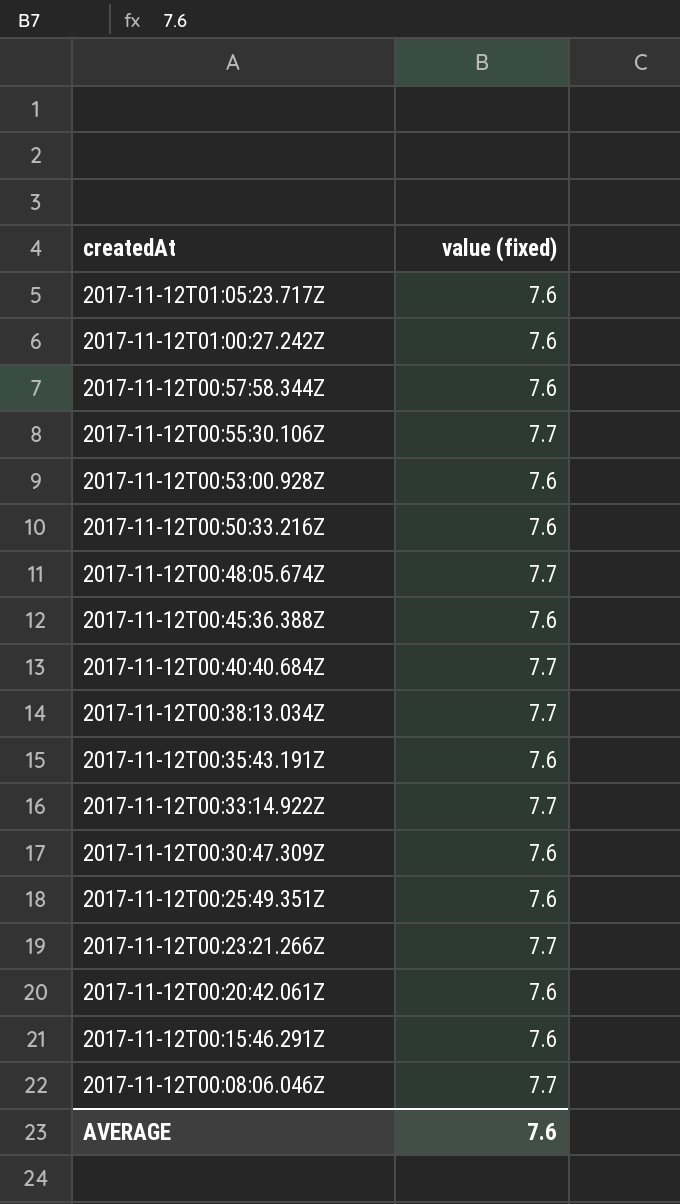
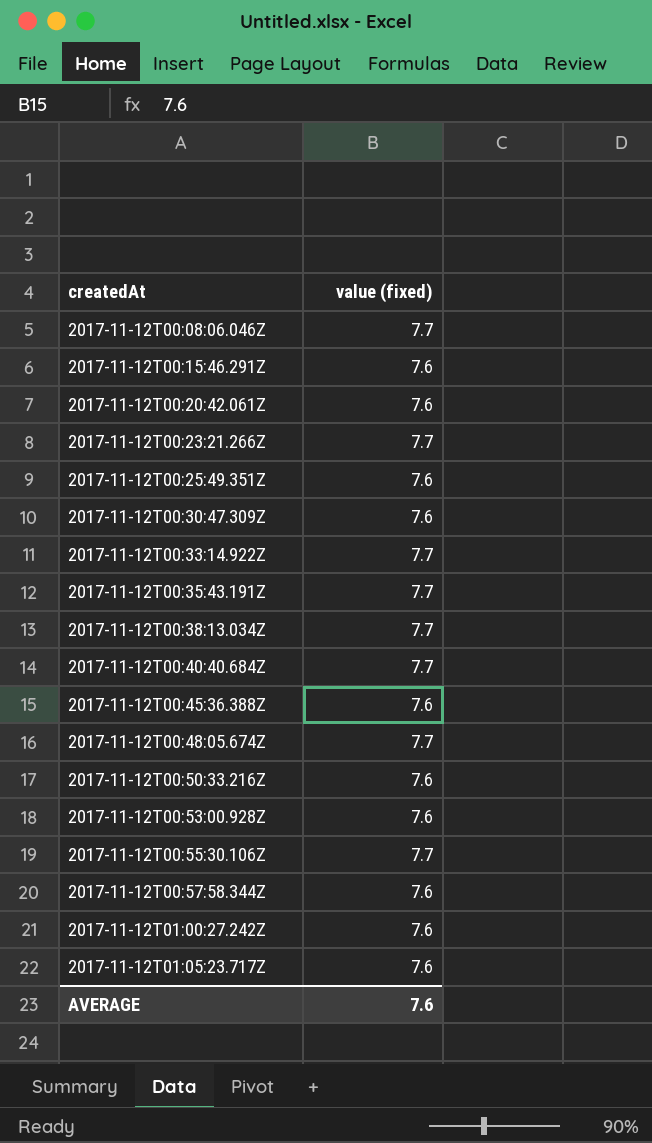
row order: createdAt descending -> createdAt ascending
2017-11-12T00:35:43.191Z | value (fixed): 7.6 -> 7.7

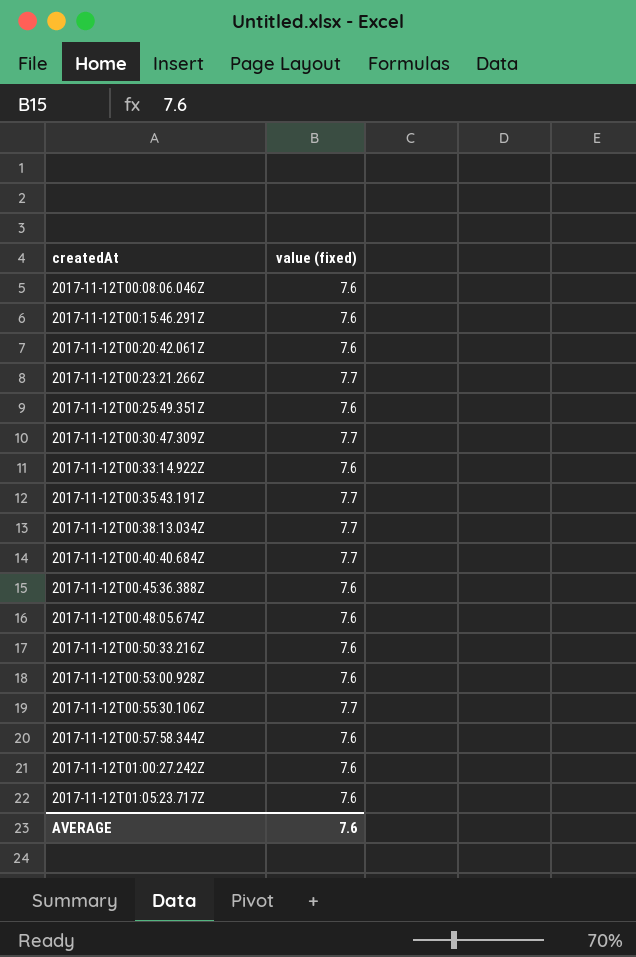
2017-11-12T00:08:06.046Z | value (fixed): 7.7 -> 7.6
2017-11-12T00:30:47.309Z | value (fixed): 7.6 -> 7.7
2017-11-12T00:33:14.922Z | value (fixed): 7.7 -> 7.6
2017-11-12T00:48:05.674Z | value (fixed): 7.7 -> 7.6

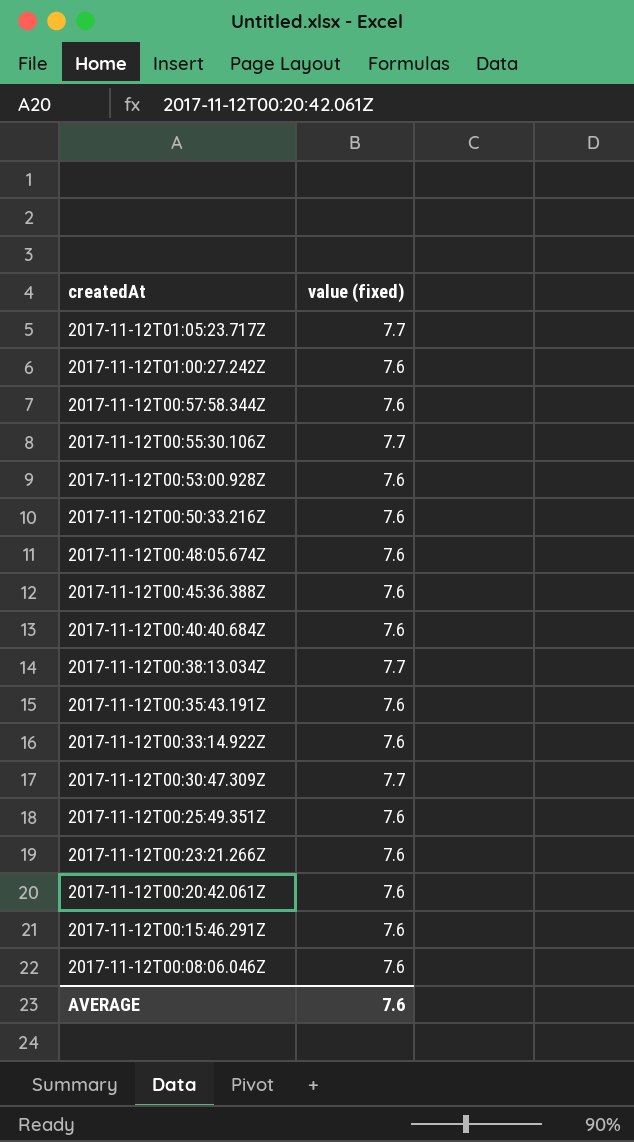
row order: createdAt ascending -> createdAt descending
2017-11-12T01:05:23.717Z | value (fixed): 7.6 -> 7.7
2017-11-12T00:40:40.684Z | value (fixed): 7.7 -> 7.6
2017-11-12T00:35:43.191Z | value (fixed): 7.7 -> 7.6
2017-11-12T00:23:21.266Z | value (fixed): 7.7 -> 7.6

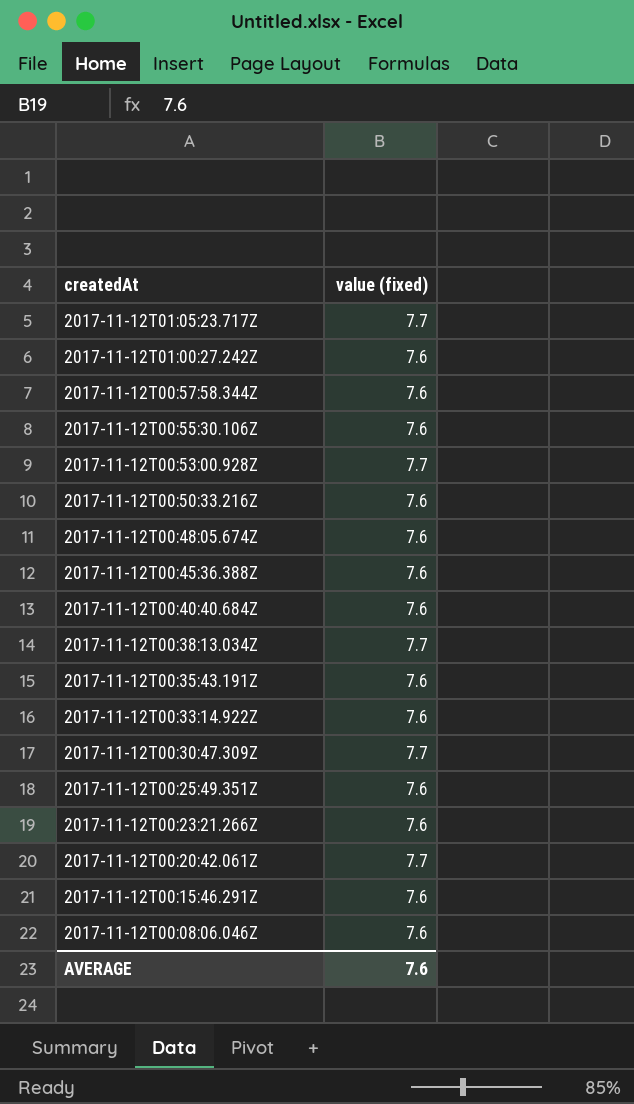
2017-11-12T00:55:30.106Z | value (fixed): 7.7 -> 7.6
2017-11-12T00:53:00.928Z | value (fixed): 7.6 -> 7.7
2017-11-12T00:20:42.061Z | value (fixed): 7.6 -> 7.7

